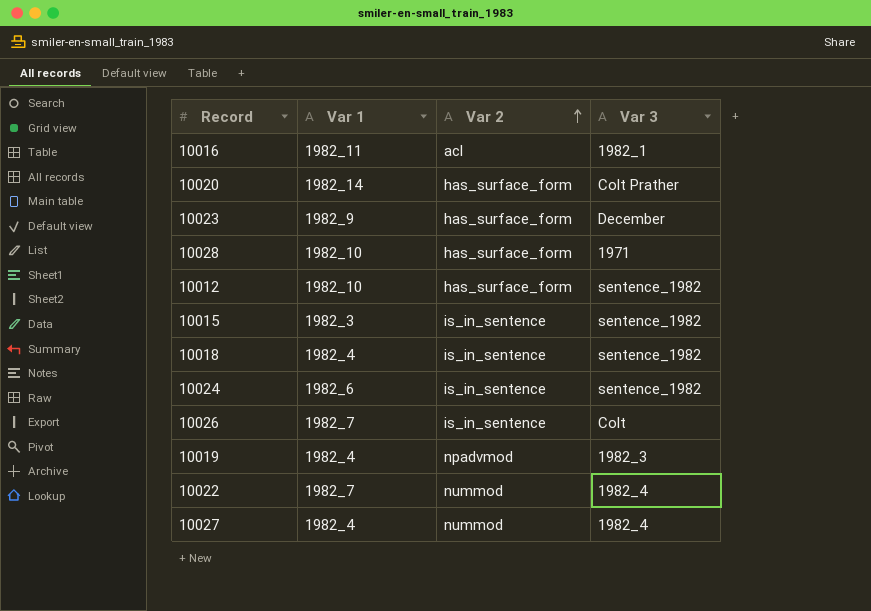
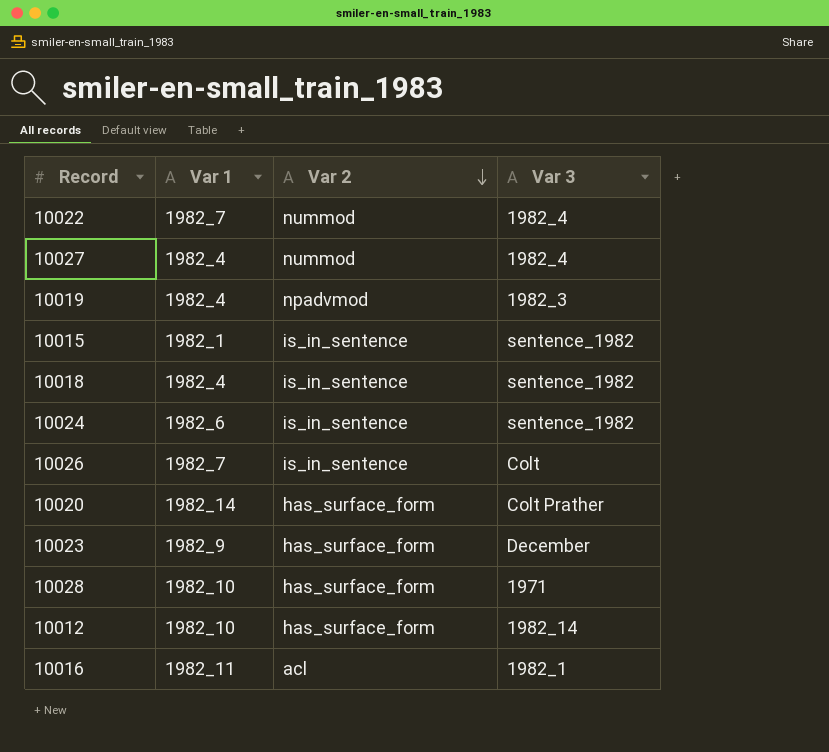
row order: Var 2 ascending -> Var 2 descending
10015 | Var 1: 1982_3 -> 1982_1
10012 | Var 3: sentence_1982 -> 1982_14

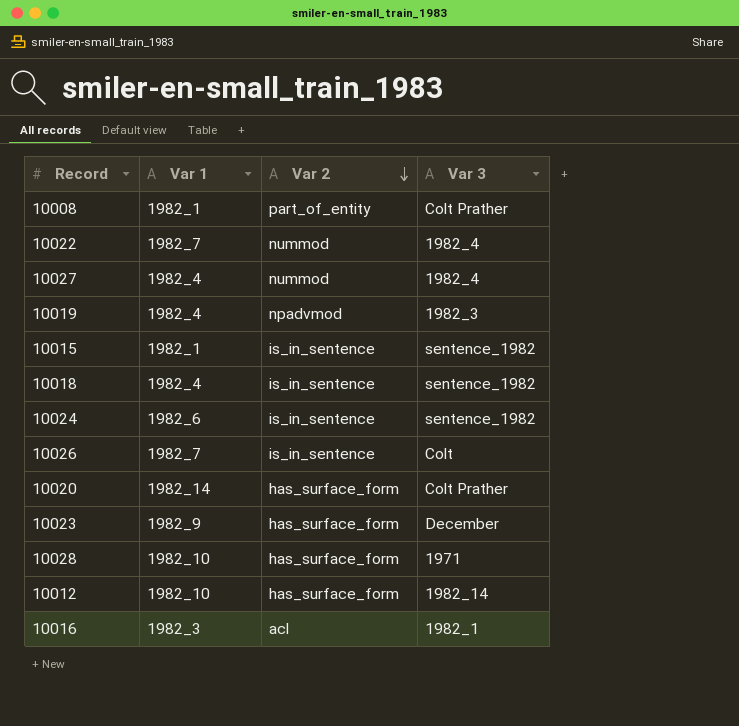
row 10008: none -> 1982_1 | part_of_entity | Colt Prather
10016 | Var 1: 1982_11 -> 1982_3

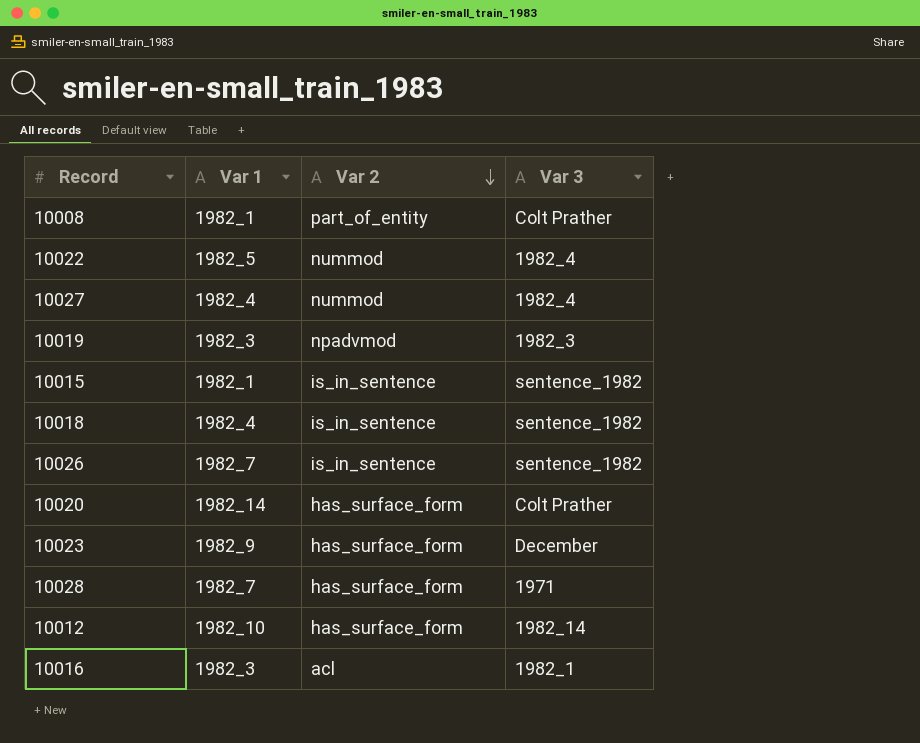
row 10024: 1982_6 | is_in_sentence | sentence_1982 -> none
10022 | Var 1: 1982_7 -> 1982_5
10019 | Var 1: 1982_4 -> 1982_3
10026 | Var 3: Colt -> sentence_1982
10028 | Var 1: 1982_10 -> 1982_7

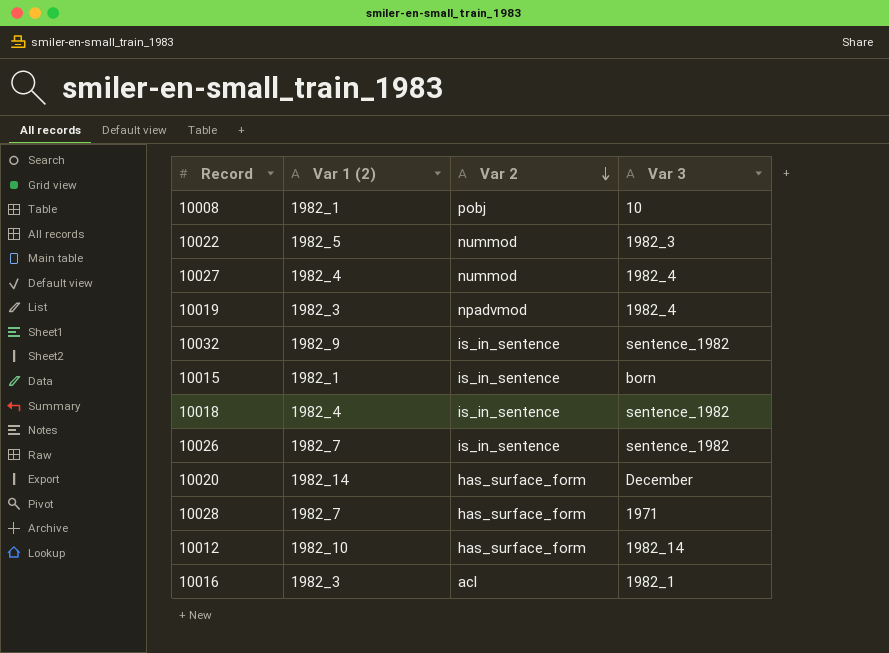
column name: Var 1 -> Var 1 (2)
row 10023: 1982_9 | has_surface_form | December -> none
10008 | Var 2: part_of_entity -> pobj
10008 | Var 3: Colt Prather -> 10
10022 | Var 3: 1982_4 -> 1982_3
10019 | Var 3: 1982_3 -> 1982_4
row 10032: none -> 1982_9 | is_in_sentence | sentence_1982
10015 | Var 3: sentence_1982 -> born
10020 | Var 3: Colt Prather -> December

